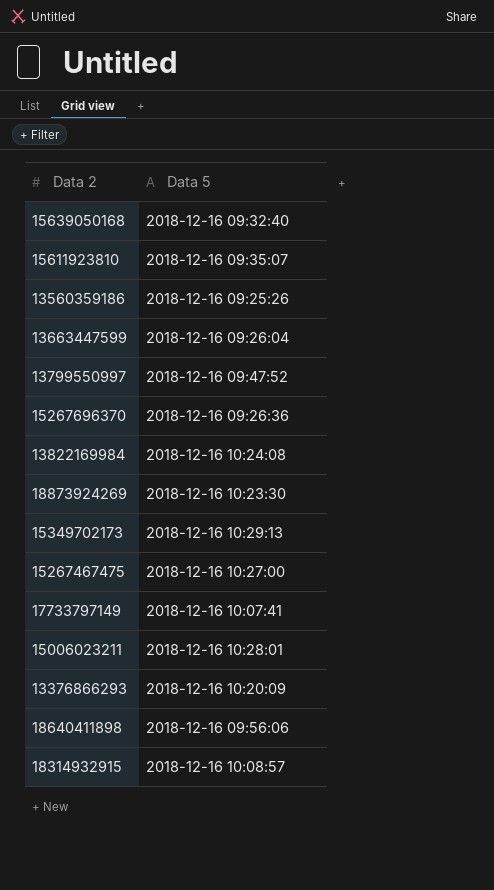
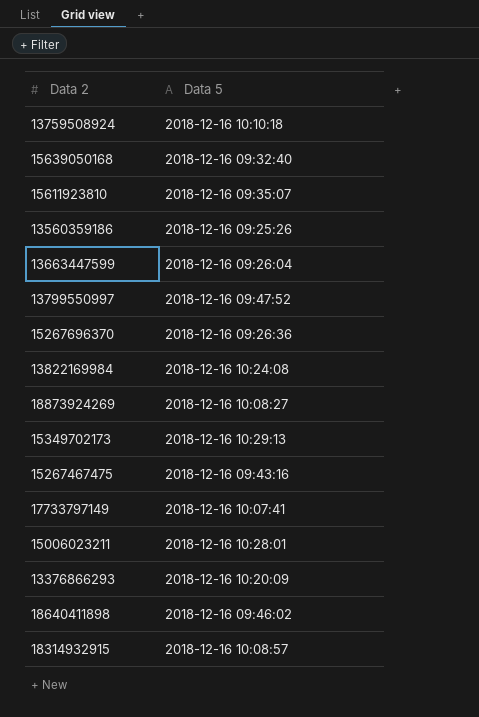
row 13759508924: none -> 2018-12-16 10:10:18
18873924269 | Data 5: 2018-12-16 10:23:30 -> 2018-12-16 10:08:27
15267467475 | Data 5: 2018-12-16 10:27:00 -> 2018-12-16 09:43:16
18640411898 | Data 5: 2018-12-16 09:56:06 -> 2018-12-16 09:46:02

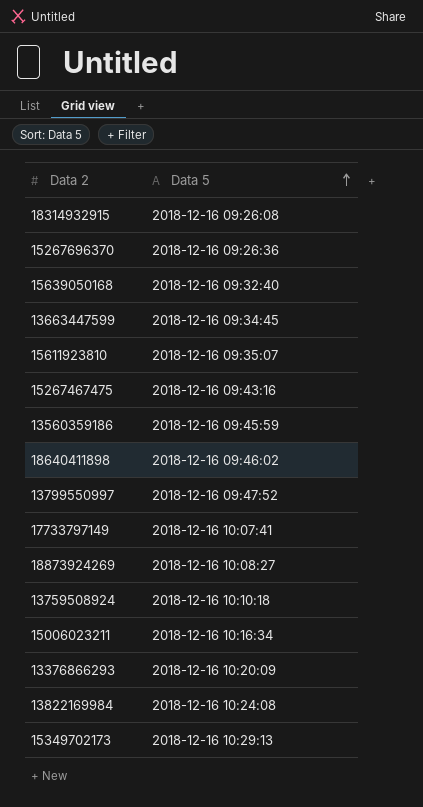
row order: none -> Data 5 ascending
18314932915 | Data 5: 2018-12-16 10:08:57 -> 2018-12-16 09:26:08
13663447599 | Data 5: 2018-12-16 09:26:04 -> 2018-12-16 09:34:45
13560359186 | Data 5: 2018-12-16 09:25:26 -> 2018-12-16 09:45:59
15006023211 | Data 5: 2018-12-16 10:28:01 -> 2018-12-16 10:16:34

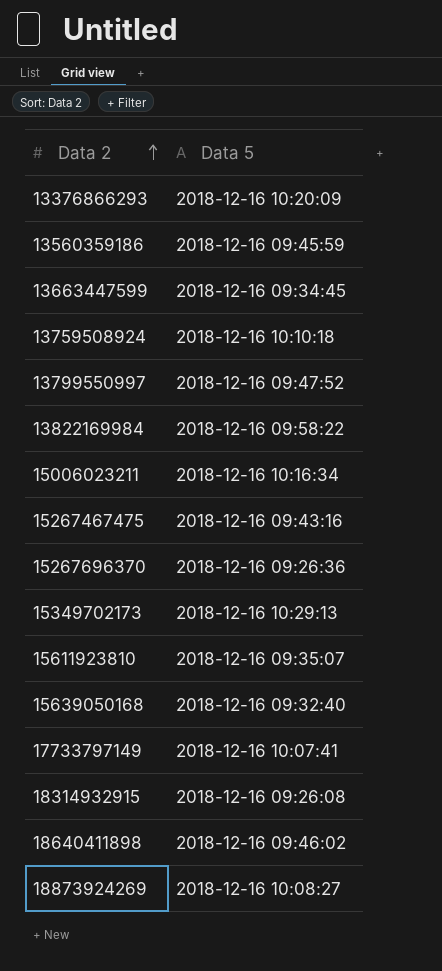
row order: Data 5 ascending -> Data 2 ascending
13822169984 | Data 5: 2018-12-16 10:24:08 -> 2018-12-16 09:58:22

